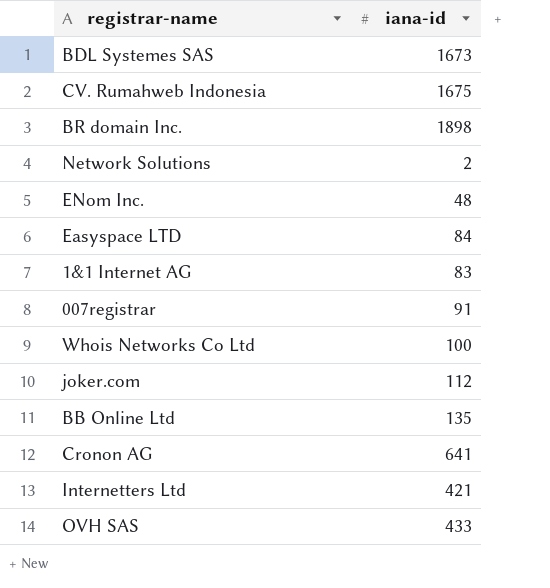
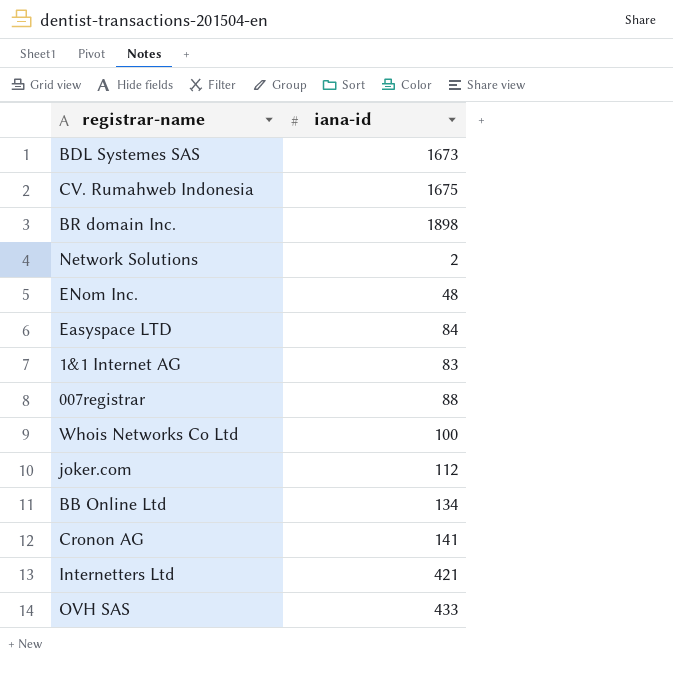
007registrar | iana-id: 91 -> 88
BB Online Ltd | iana-id: 135 -> 134
Cronon AG | iana-id: 641 -> 141

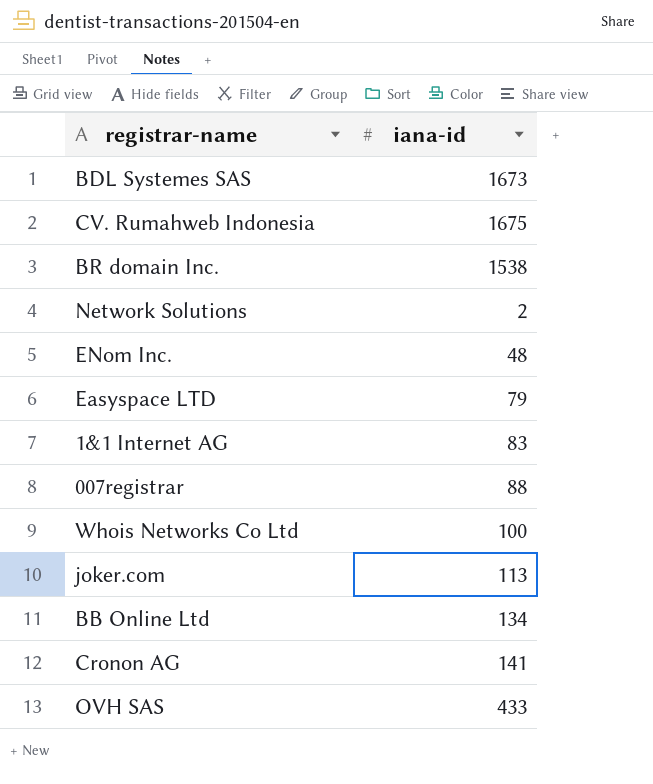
row Internetters Ltd: 421 -> none
BR domain Inc. | iana-id: 1898 -> 1538
Easyspace LTD | iana-id: 84 -> 79
joker.com | iana-id: 112 -> 113

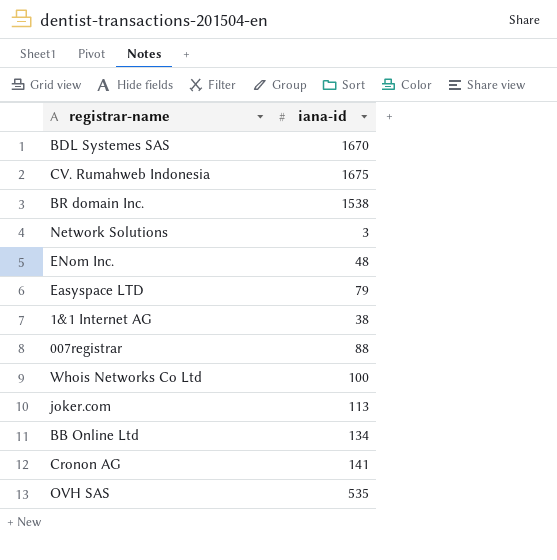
BDL Systemes SAS | iana-id: 1673 -> 1670
Network Solutions | iana-id: 2 -> 3
1&1 Internet AG | iana-id: 83 -> 38
OVH SAS | iana-id: 433 -> 535

